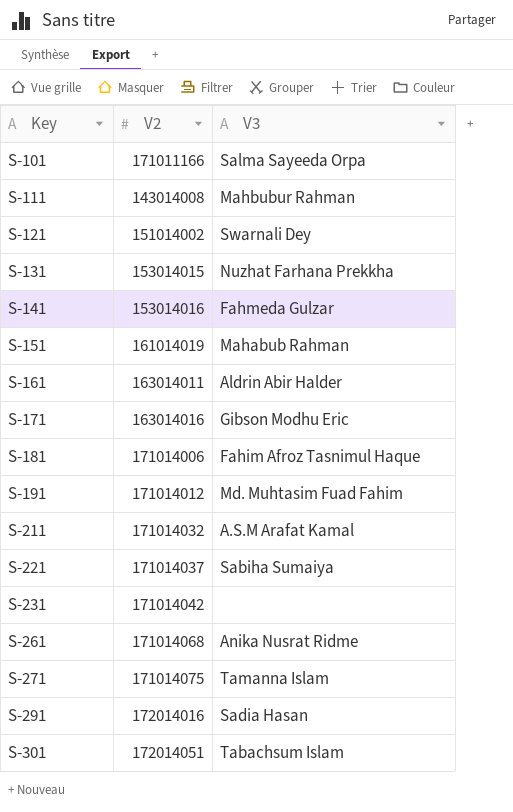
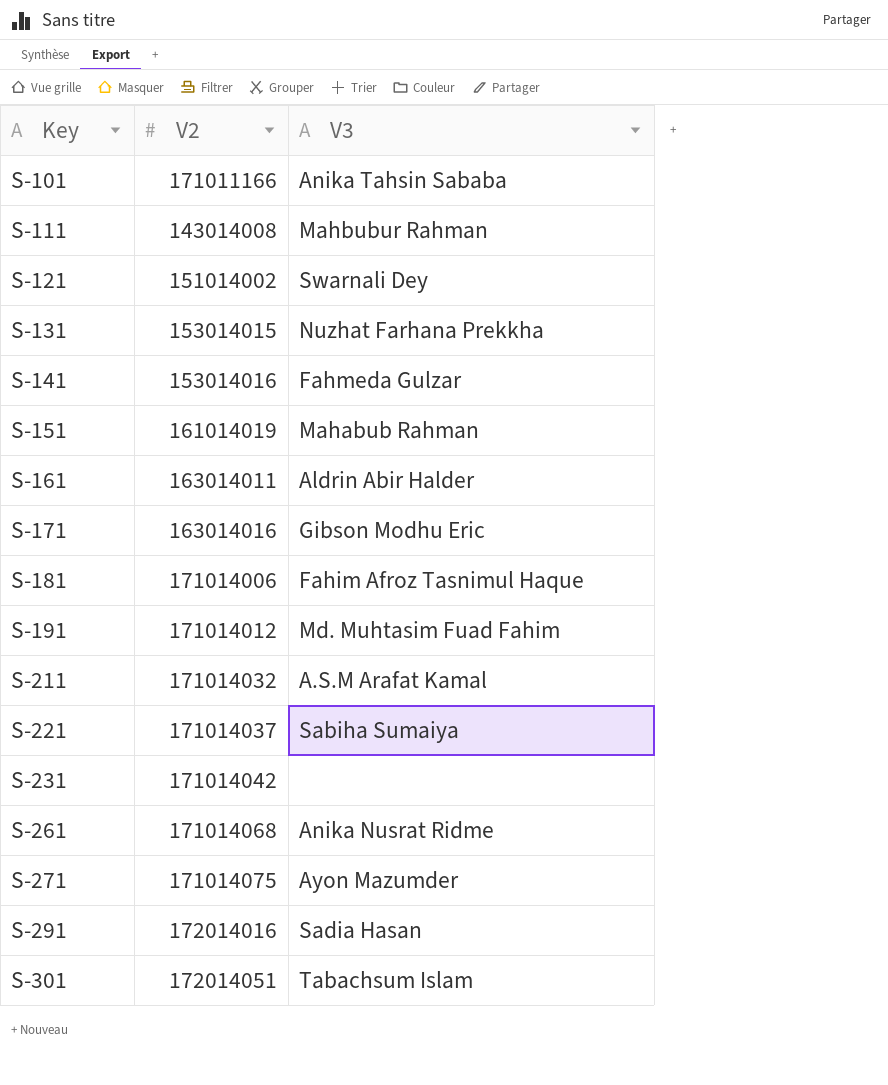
S-101 | V3: Salma Sayeeda Orpa -> Anika Tahsin Sababa
S-271 | V3: Tamanna Islam -> Ayon Mazumder

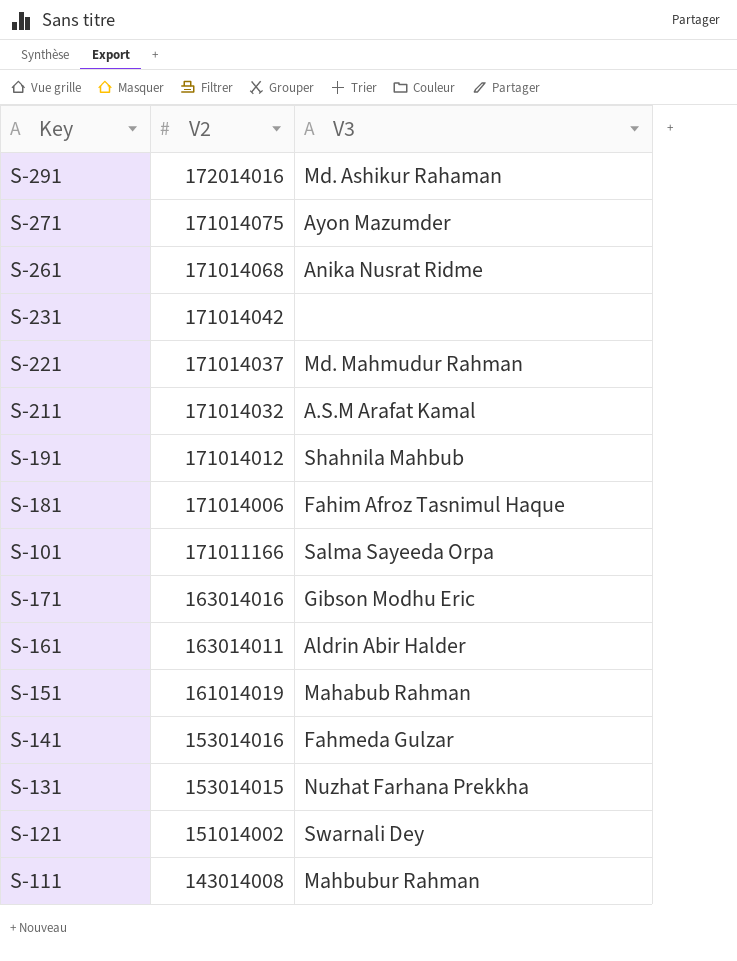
row order: Key ascending -> V2 descending
row S-301: 172014051 | Tabachsum Islam -> none
S-291 | V3: Sadia Hasan -> Md. Ashikur Rahaman
S-221 | V3: Sabiha Sumaiya -> Md. Mahmudur Rahman
S-191 | V3: Md. Muhtasim Fuad Fahim -> Shahnila Mahbub
S-101 | V3: Anika Tahsin Sababa -> Salma Sayeeda Orpa

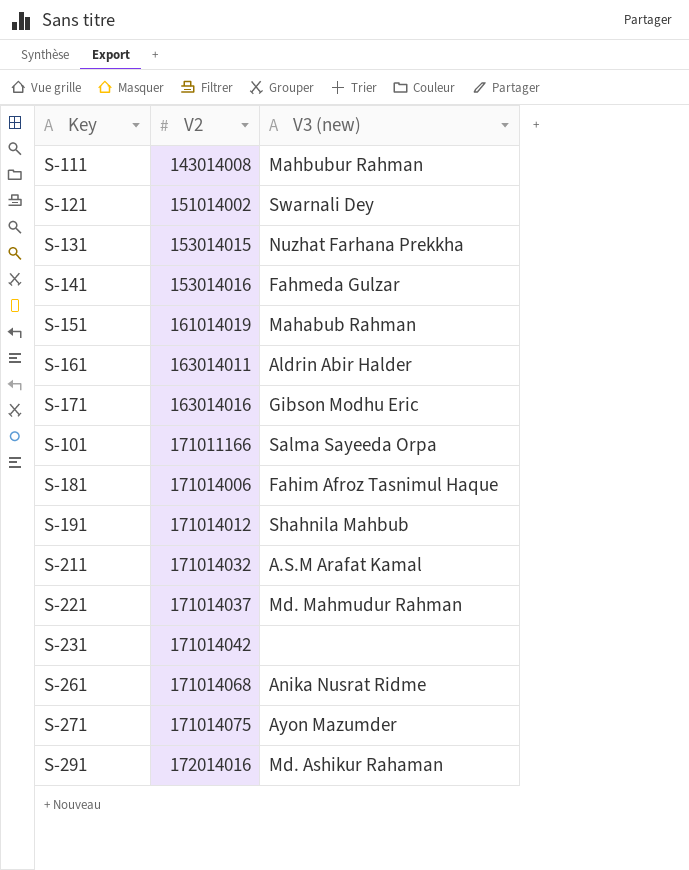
row order: V2 descending -> V2 ascending
column name: V3 -> V3 (new)

